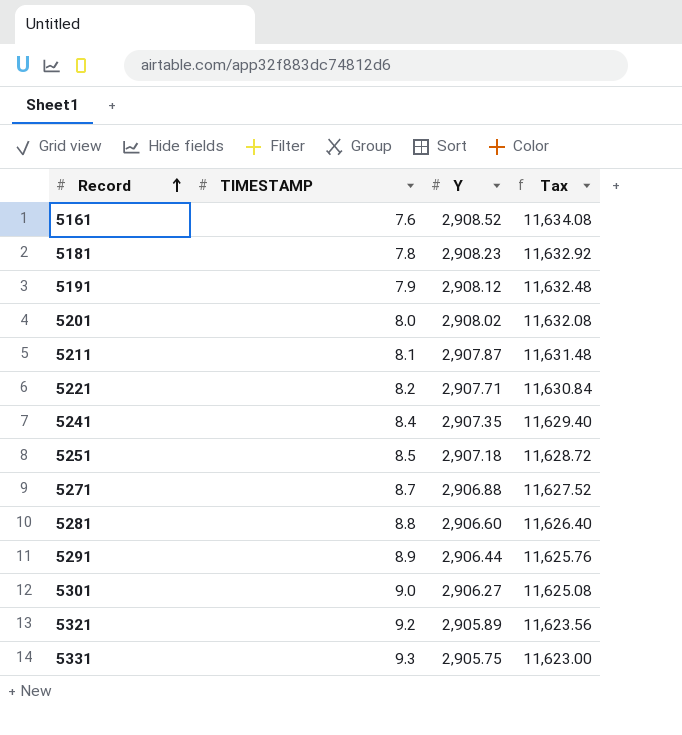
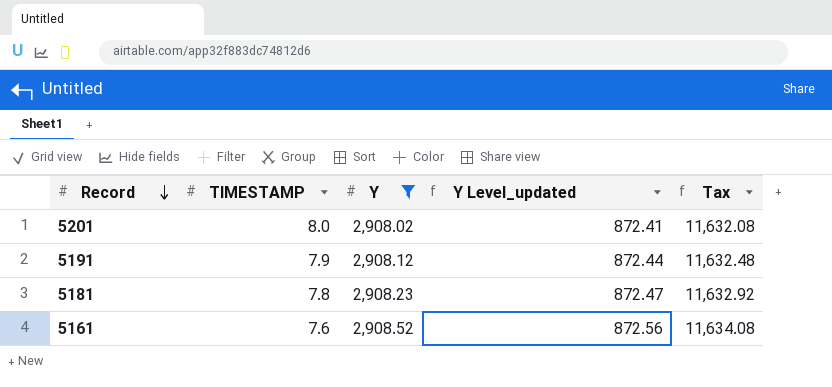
filter: none -> Y >= 2,908.02
row order: Record ascending -> Record descending
column Y Level_updated | formula: none -> [Y] * 0.3

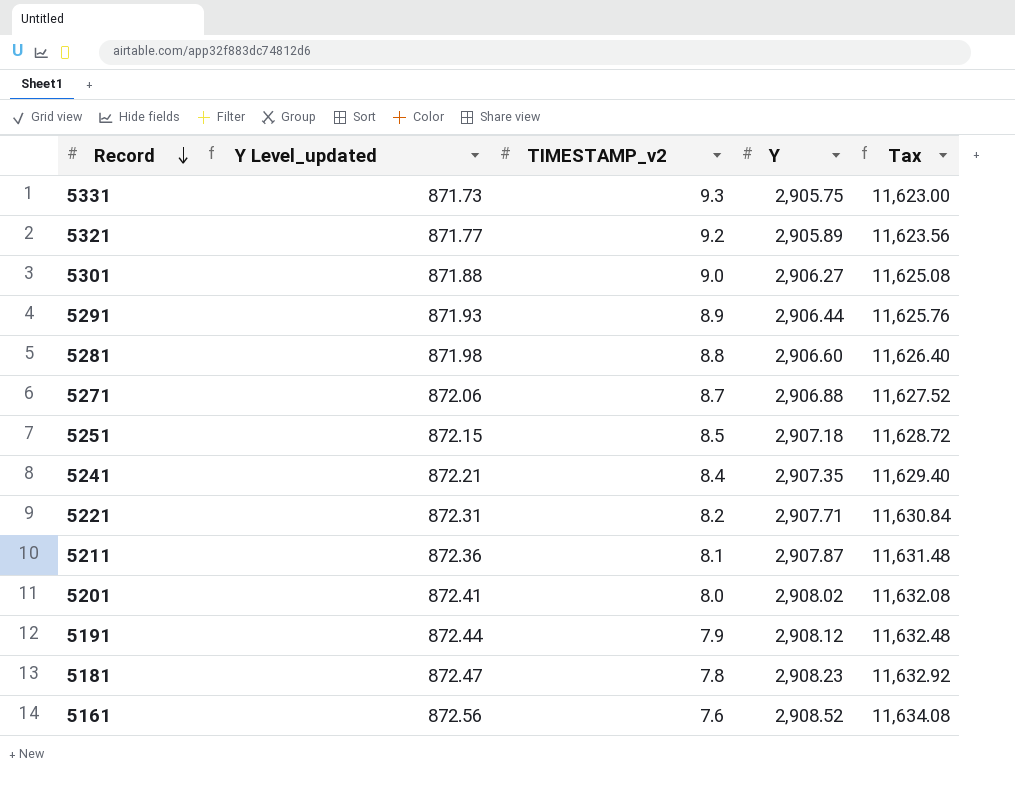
filter: Y >= 2,908.02 -> none
column Y Level_updated | position: 4 -> 2
column name: TIMESTAMP -> TIMESTAMP_v2

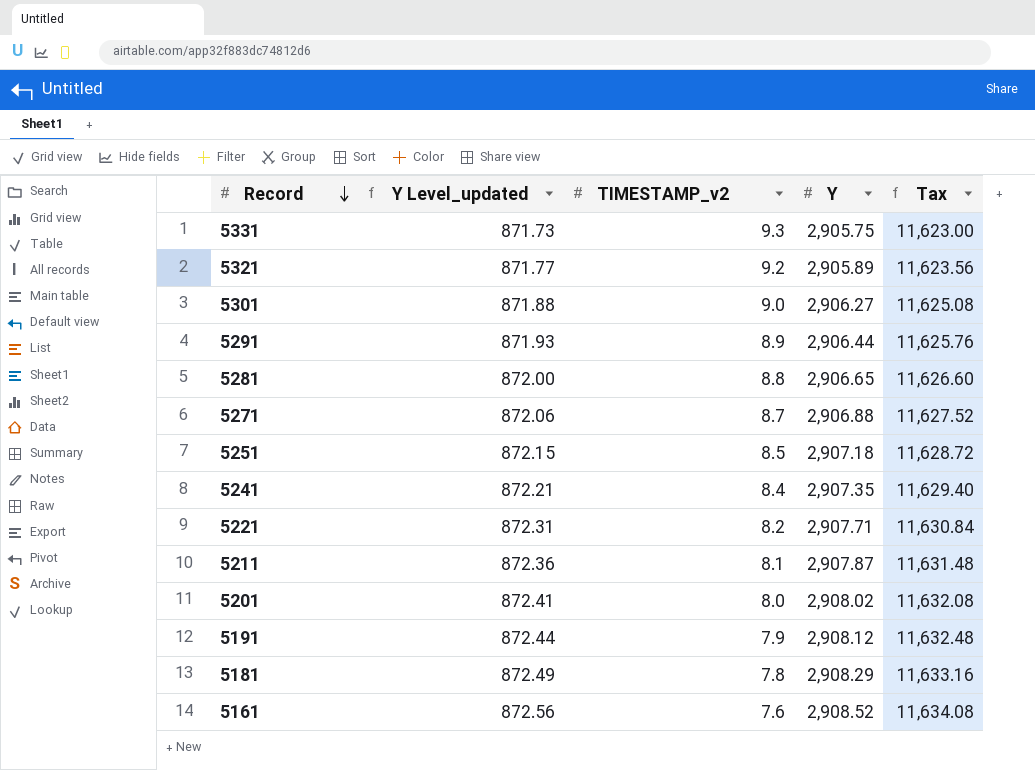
5281 | Y Level_updated: 871.98 -> 872.00
5281 | Y: 2,906.60 -> 2,906.65
5281 | Tax: 11,626.40 -> 11,626.60
5181 | Y Level_updated: 872.47 -> 872.49
5181 | Y: 2,908.23 -> 2,908.29
5181 | Tax: 11,632.92 -> 11,633.16

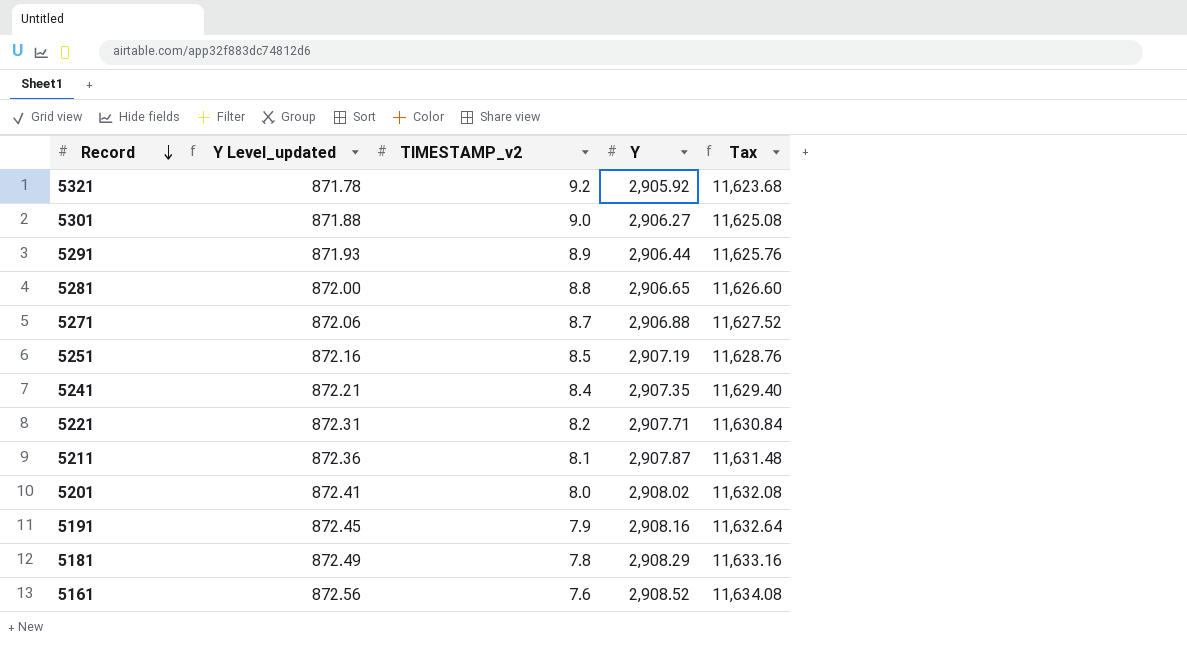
row 5331: 871.73 | 9.3 | 2,905.75 | 11,623.00 -> none
5321 | Y Level_updated: 871.77 -> 871.78
5321 | Y: 2,905.89 -> 2,905.92
5321 | Tax: 11,623.56 -> 11,623.68
5251 | Y Level_updated: 872.15 -> 872.16
5251 | Y: 2,907.18 -> 2,907.19
5251 | Tax: 11,628.72 -> 11,628.76
5191 | Y Level_updated: 872.44 -> 872.45
5191 | Y: 2,908.12 -> 2,908.16
5191 | Tax: 11,632.48 -> 11,632.64

